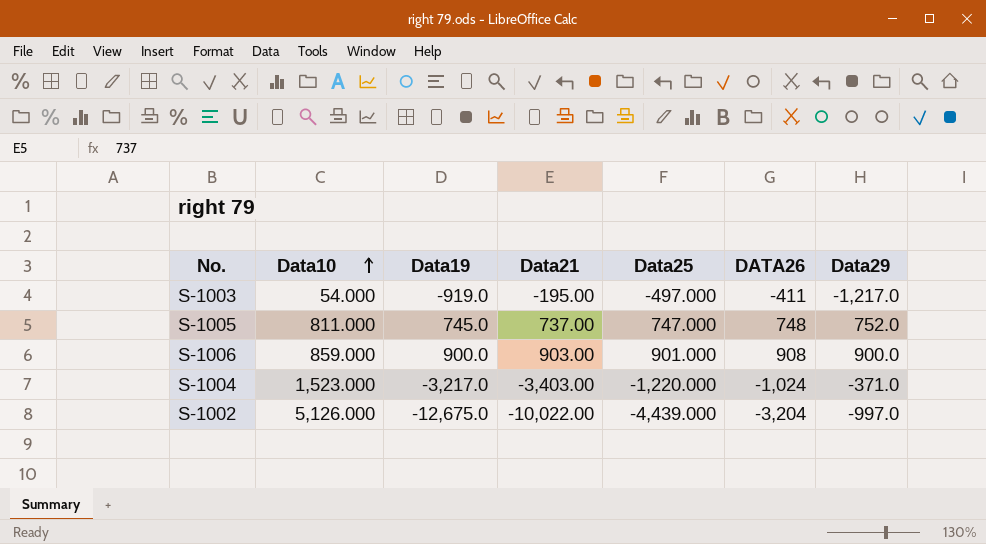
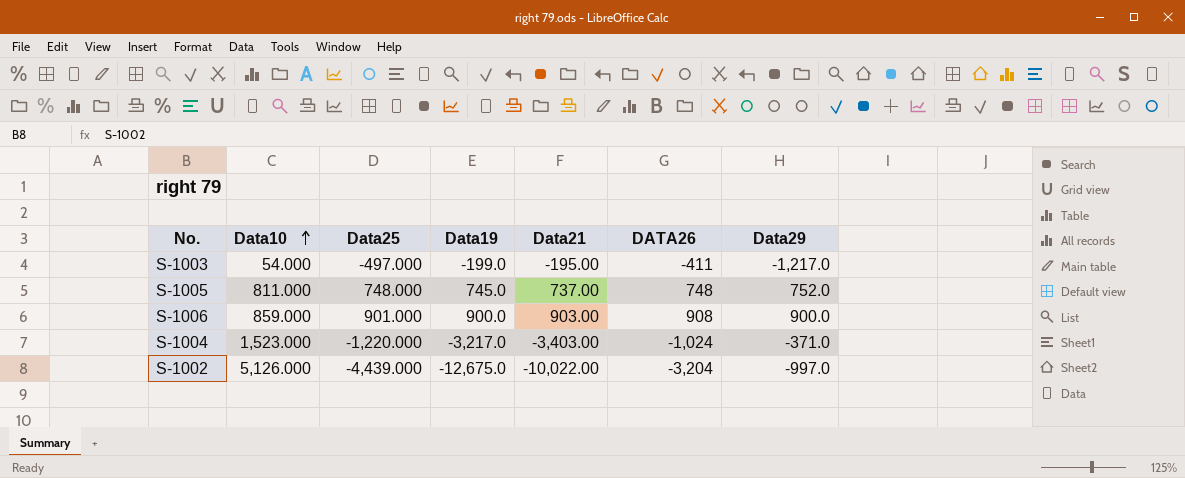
column Data25 | position: 5 -> 3
S-1003 | Data19: -919.0 -> -199.0
S-1005 | Data25: 747.000 -> 748.000

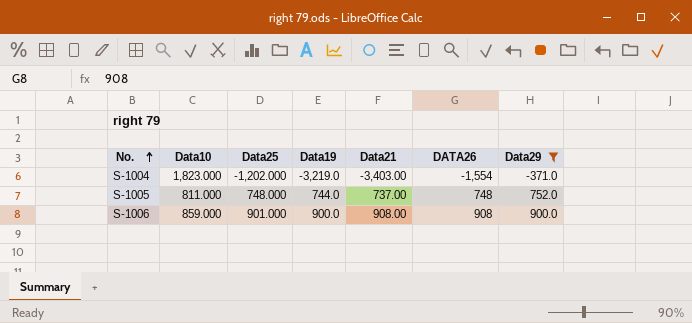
filter: none -> Data29 >= -371.0
row order: Data10 ascending -> No. ascending
S-1004 | Data10: 1,523.000 -> 1,823.000
S-1004 | Data25: -1,220.000 -> -1,202.000
S-1004 | Data19: -3,217.0 -> -3,219.0
S-1004 | DATA26: -1,024 -> -1,554
S-1005 | Data19: 745.0 -> 744.0
S-1006 | Data21: 903.00 -> 908.00

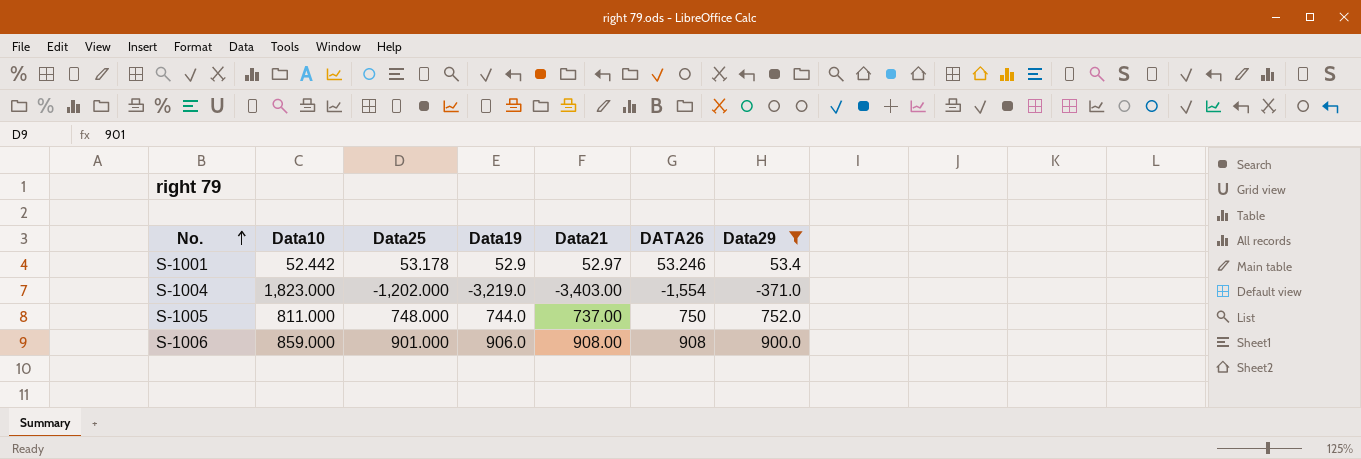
row S-1001: none -> 52.442 | 53.178 | 52.9 | 52.97 | 53.246 | 53.4
S-1005 | DATA26: 748 -> 750
S-1006 | Data19: 900.0 -> 906.0

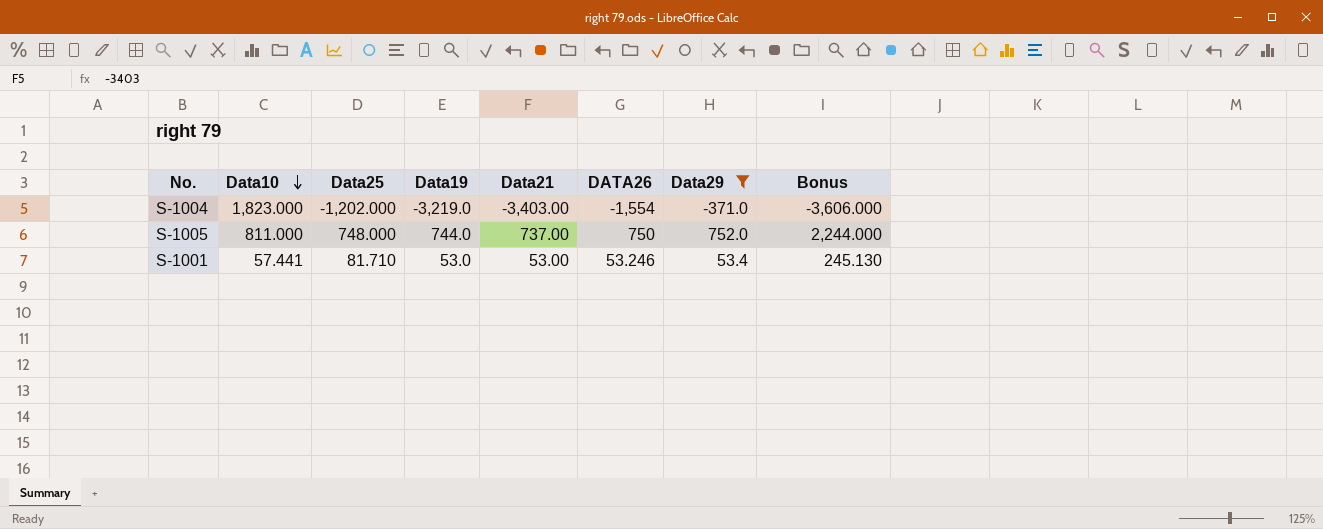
row order: No. ascending -> Data10 descending
column Bonus | formula: none -> [Data25] * 3
row S-1006: 859.000 | 901.000 | 906.0 | 908.00 | 908 | 900.0 -> none
S-1001 | Data10: 52.442 -> 57.441
S-1001 | Data25: 53.178 -> 81.710
S-1001 | Data19: 52.9 -> 53.0
S-1001 | Data21: 52.97 -> 53.00

